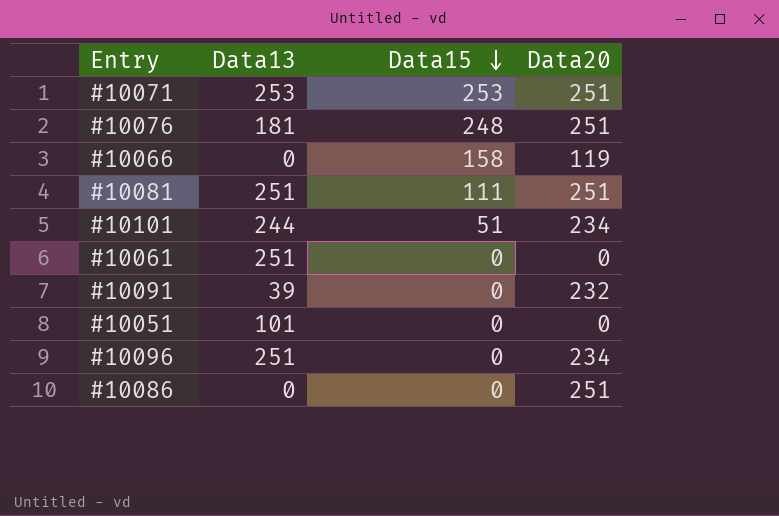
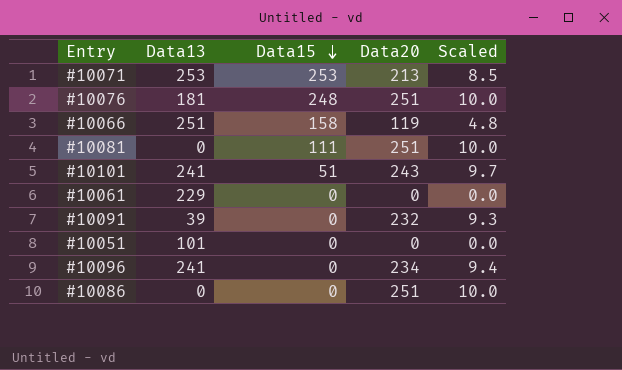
column Scaled | formula: none -> [Data20] * 0.04
#10071 | Data20: 251 -> 213
#10066 | Data13: 0 -> 251
#10081 | Data13: 251 -> 0
#10101 | Data13: 244 -> 241
#10101 | Data20: 234 -> 243
#10061 | Data13: 251 -> 229
#10096 | Data13: 251 -> 241

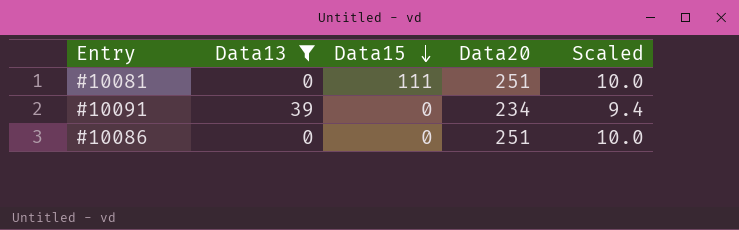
filter: none -> Data13 <= 39
#10091 | Data20: 232 -> 234
#10091 | Scaled: 9.3 -> 9.4

